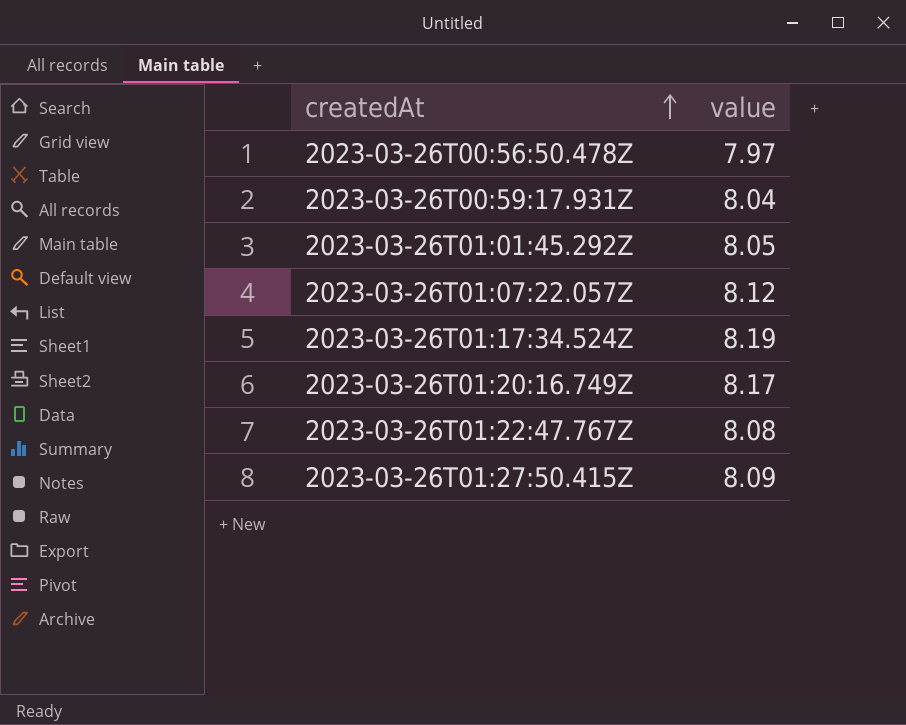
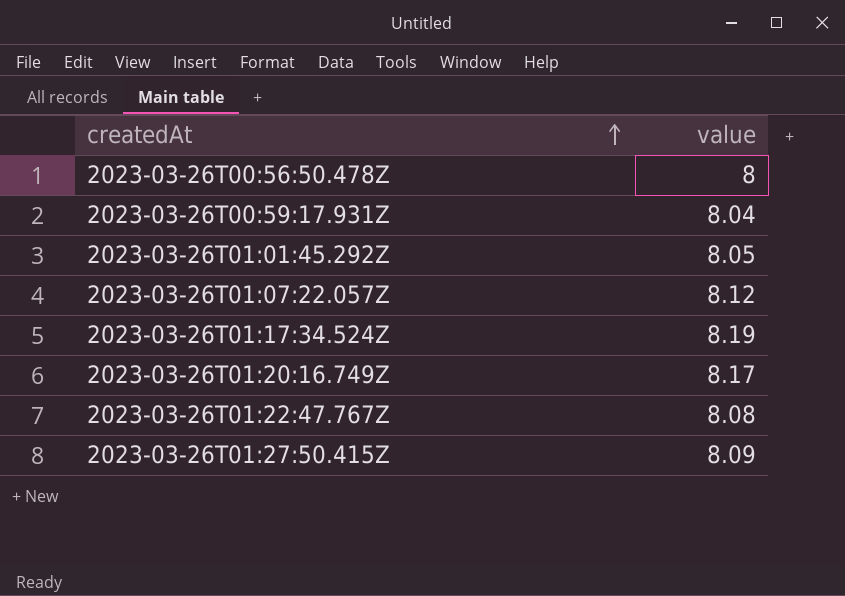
2023-03-26T00:56:50.478Z | value: 7.97 -> 8

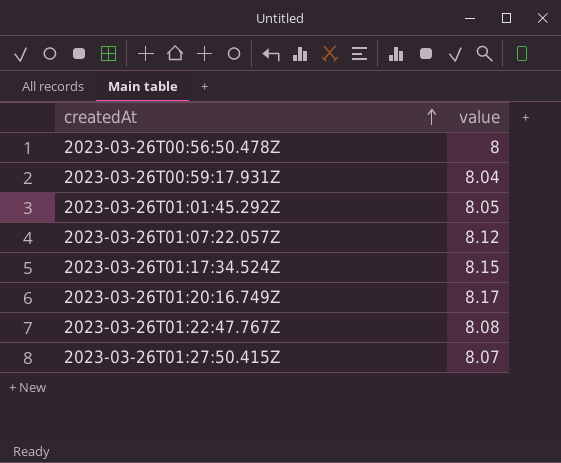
2023-03-26T01:17:34.524Z | value: 8.19 -> 8.15
2023-03-26T01:27:50.415Z | value: 8.09 -> 8.07

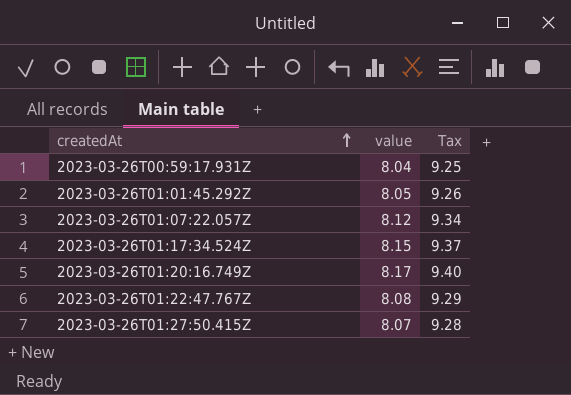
column Tax | formula: none -> [value] * 1.15
row 2023-03-26T00:56:50.478Z: 8 -> none

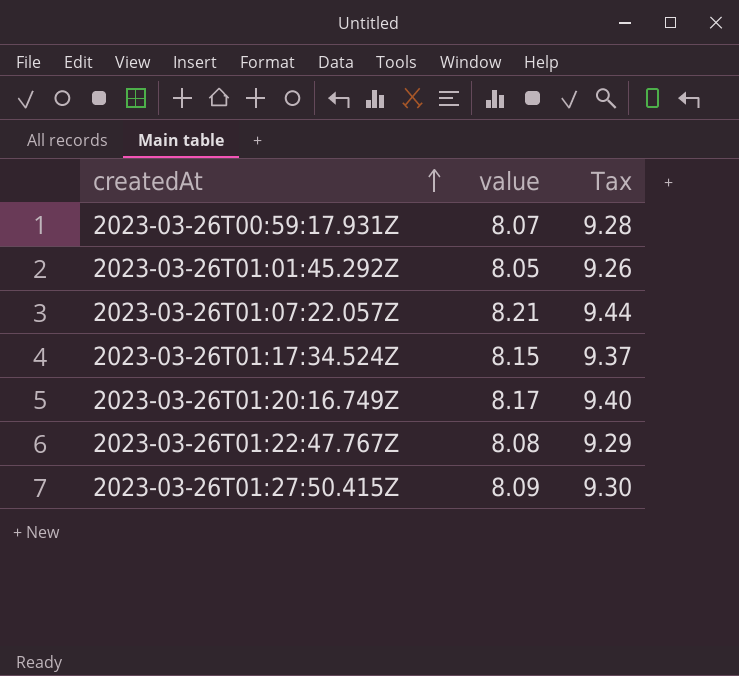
2023-03-26T00:59:17.931Z | value: 8.04 -> 8.07
2023-03-26T00:59:17.931Z | Tax: 9.25 -> 9.28
2023-03-26T01:07:22.057Z | value: 8.12 -> 8.21
2023-03-26T01:07:22.057Z | Tax: 9.34 -> 9.44
2023-03-26T01:27:50.415Z | value: 8.07 -> 8.09
2023-03-26T01:27:50.415Z | Tax: 9.28 -> 9.30

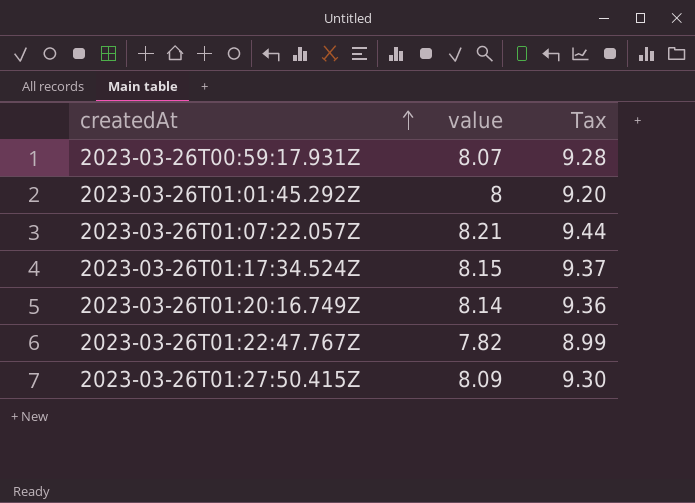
2023-03-26T01:01:45.292Z | value: 8.05 -> 8
2023-03-26T01:01:45.292Z | Tax: 9.26 -> 9.20
2023-03-26T01:20:16.749Z | value: 8.17 -> 8.14
2023-03-26T01:20:16.749Z | Tax: 9.40 -> 9.36
2023-03-26T01:22:47.767Z | value: 8.08 -> 7.82
2023-03-26T01:22:47.767Z | Tax: 9.29 -> 8.99

